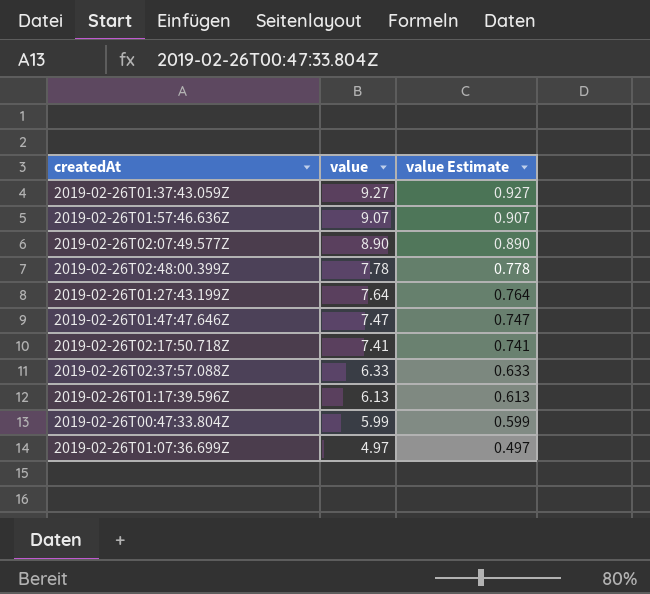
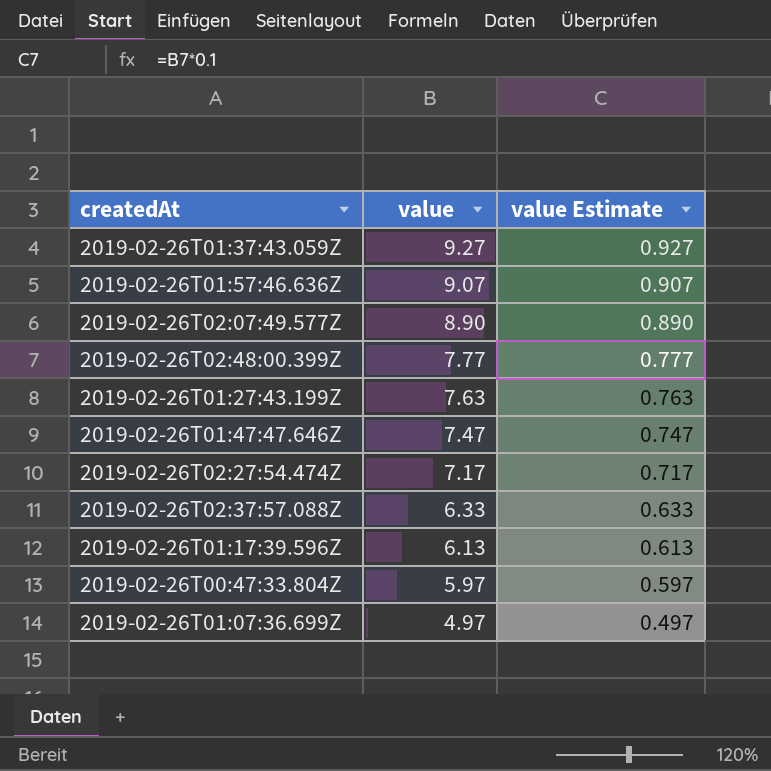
row 2019-02-26T02:17:50.718Z: 7.41 | 0.741 -> none
2019-02-26T02:48:00.399Z | value: 7.78 -> 7.77
2019-02-26T02:48:00.399Z | value Estimate: 0.778 -> 0.777
2019-02-26T01:27:43.199Z | value: 7.64 -> 7.63
2019-02-26T01:27:43.199Z | value Estimate: 0.764 -> 0.763
row 2019-02-26T02:27:54.474Z: none -> 7.17 | 0.717
2019-02-26T00:47:33.804Z | value: 5.99 -> 5.97
2019-02-26T00:47:33.804Z | value Estimate: 0.599 -> 0.597

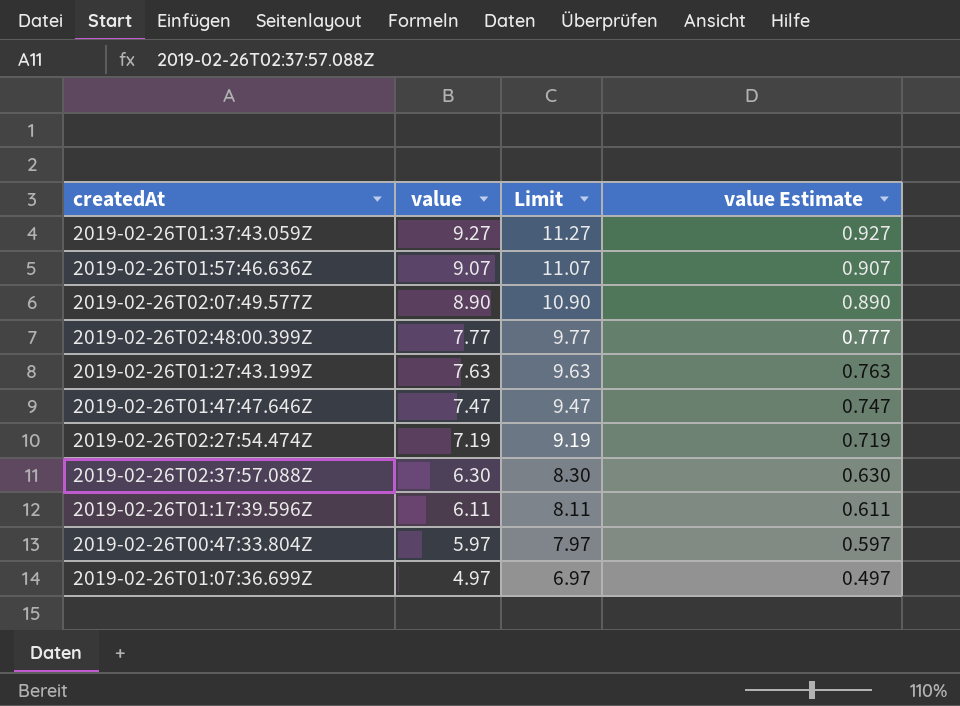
column Limit | formula: none -> [value] + 2
2019-02-26T02:27:54.474Z | value: 7.17 -> 7.19
2019-02-26T02:27:54.474Z | value Estimate: 0.717 -> 0.719
2019-02-26T02:37:57.088Z | value: 6.33 -> 6.30
2019-02-26T02:37:57.088Z | value Estimate: 0.633 -> 0.630
2019-02-26T01:17:39.596Z | value: 6.13 -> 6.11
2019-02-26T01:17:39.596Z | value Estimate: 0.613 -> 0.611

